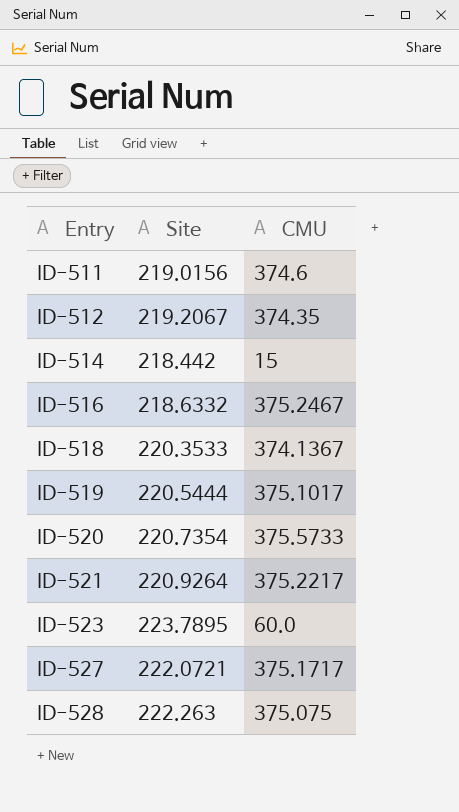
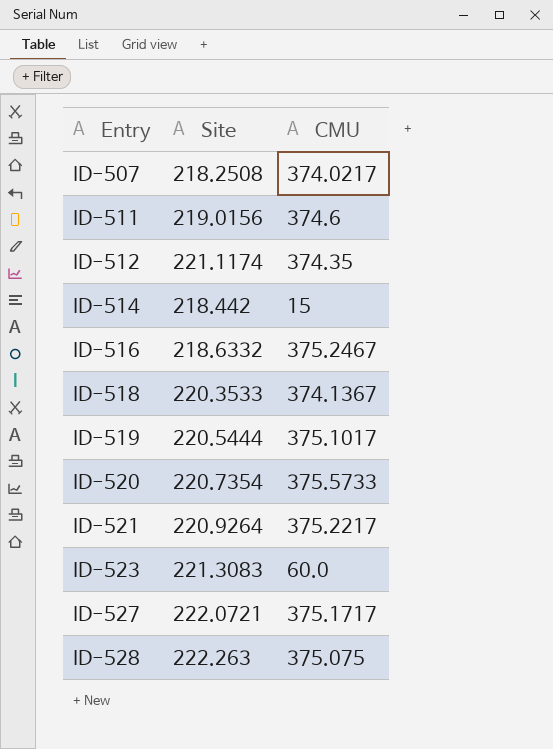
row ID-507: none -> 218.2508 | 374.0217
ID-512 | Site: 219.2067 -> 221.1174
ID-523 | Site: 223.7895 -> 221.3083

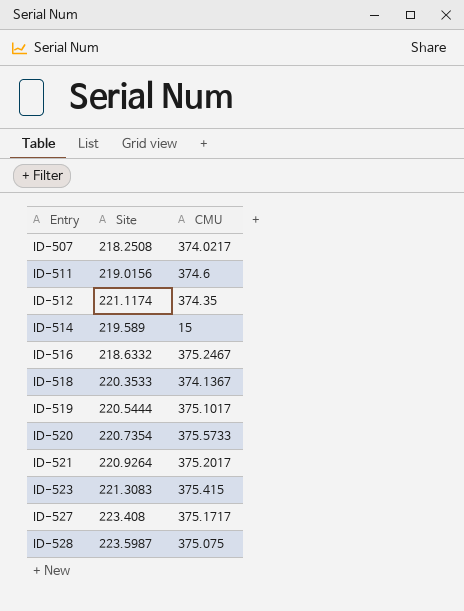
ID-514 | Site: 218.442 -> 219.589
ID-521 | CMU: 375.2217 -> 375.2017
ID-523 | CMU: 60.0 -> 375.415
ID-527 | Site: 222.0721 -> 223.408
ID-528 | Site: 222.263 -> 223.5987

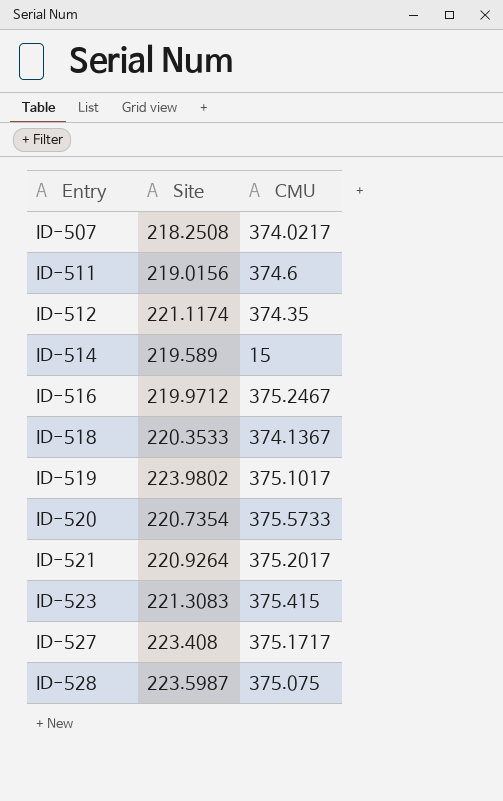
ID-516 | Site: 218.6332 -> 219.9712
ID-519 | Site: 220.5444 -> 223.9802

